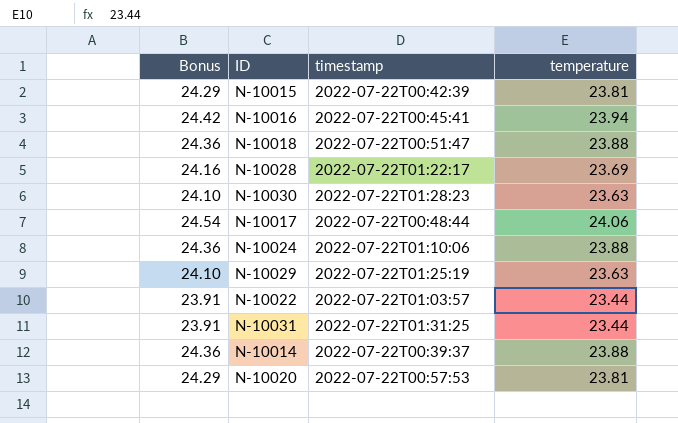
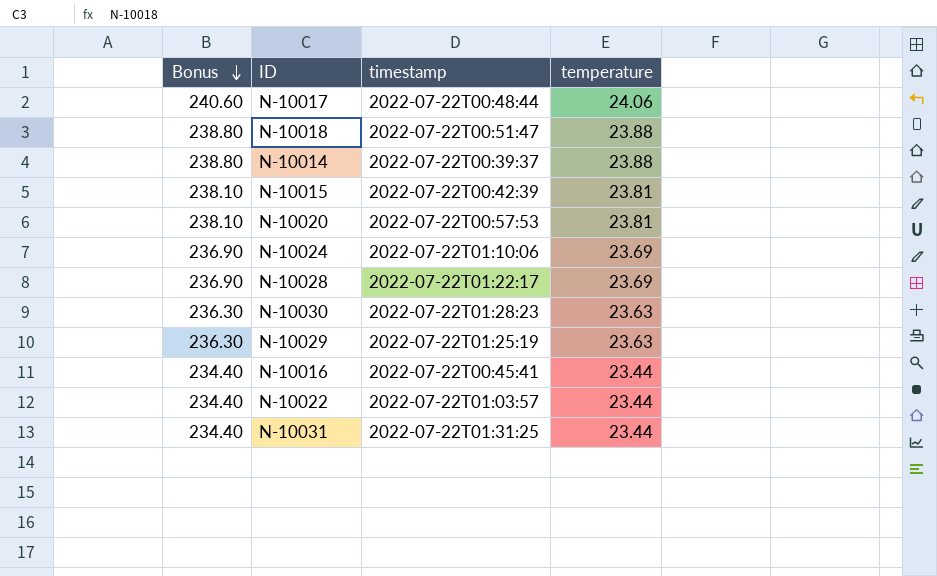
row order: none -> Bonus descending
column Bonus | formula: [temperature] * 1.02 -> [temperature] * 10
N-10024 | temperature: 23.88 -> 23.69
N-10016 | temperature: 23.94 -> 23.44

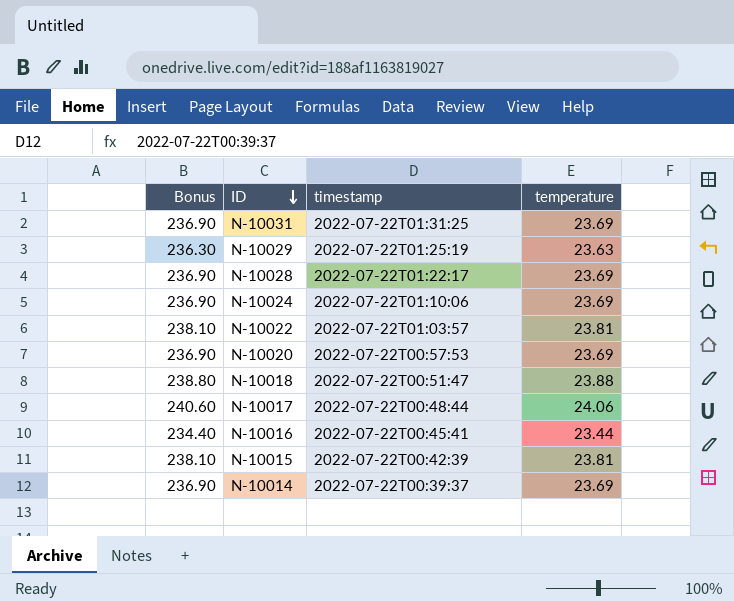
row order: Bonus descending -> ID descending
row N-10030: 236.30 | 2022-07-22T01:28:23 | 23.63 -> none
N-10031 | Bonus: 234.40 -> 236.90
N-10031 | temperature: 23.44 -> 23.69
N-10022 | Bonus: 234.40 -> 238.10
N-10022 | temperature: 23.44 -> 23.81
N-10020 | Bonus: 238.10 -> 236.90
N-10020 | temperature: 23.81 -> 23.69
N-10014 | Bonus: 238.80 -> 236.90
N-10014 | temperature: 23.88 -> 23.69

